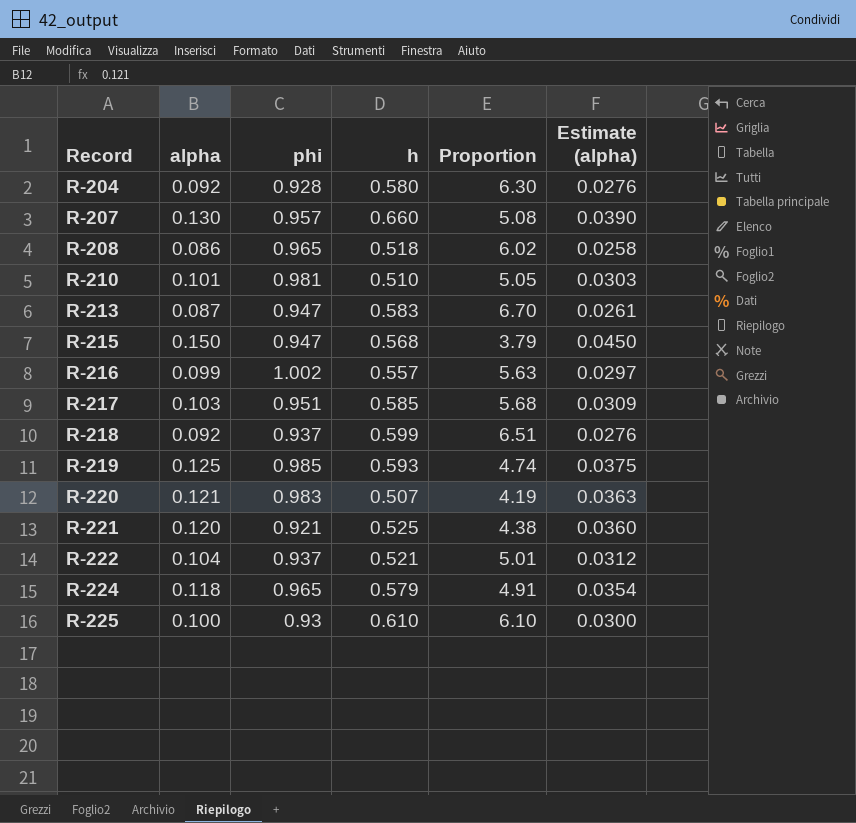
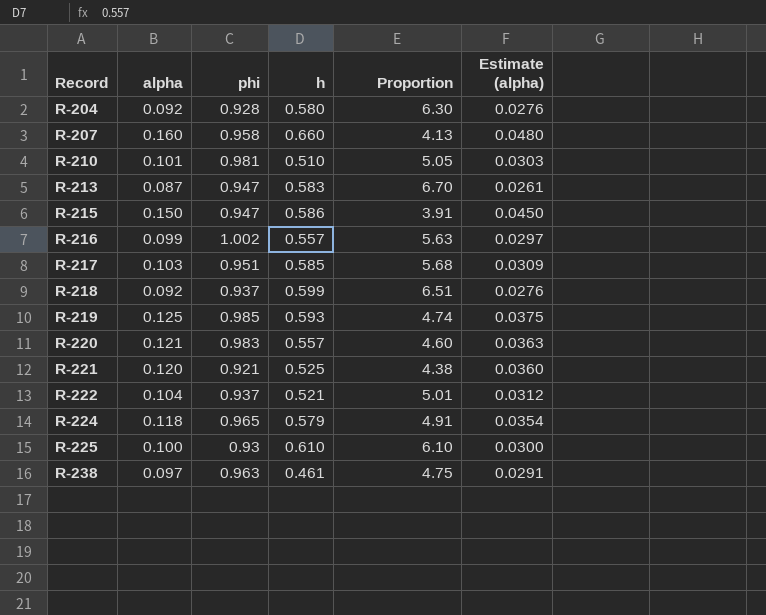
row R-208: 0.086 | 0.965 | 0.518 | 6.02 | 0.0258 -> none
R-207 | alpha: 0.130 -> 0.160
R-207 | phi: 0.957 -> 0.958
R-207 | Proportion: 5.08 -> 4.13
R-207 | Estimate (alpha): 0.0390 -> 0.0480
R-215 | h: 0.568 -> 0.586
R-215 | Proportion: 3.79 -> 3.91
R-220 | h: 0.507 -> 0.557
R-220 | Proportion: 4.19 -> 4.60
row R-238: none -> 0.097 | 0.963 | 0.461 | 4.75 | 0.0291

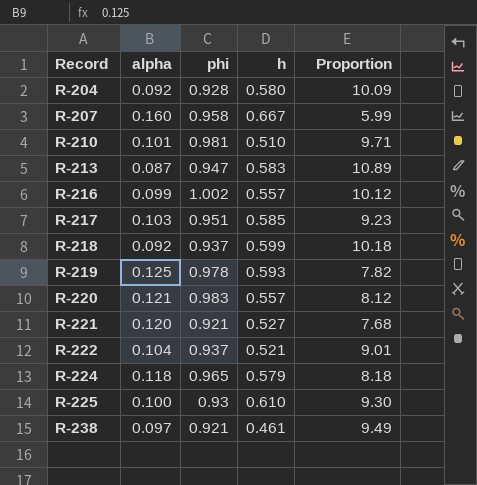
column Estimate (alpha) | formula: [alpha] * 0.3 -> none
column Proportion | formula: [h] / [alpha] -> [phi] / [alpha]
row R-215: 0.150 | 0.947 | 0.586 | 3.91 | 0.0450 -> none
R-207 | h: 0.660 -> 0.667
R-219 | phi: 0.985 -> 0.978
R-221 | h: 0.525 -> 0.527
R-238 | phi: 0.963 -> 0.921

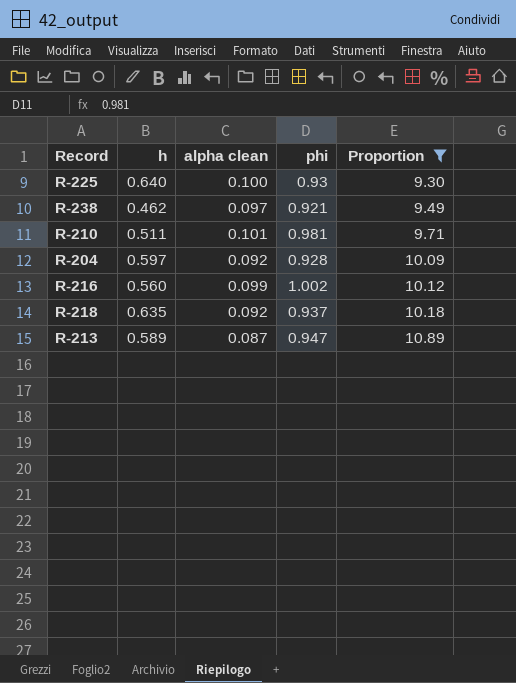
filter: none -> Proportion >= 9.30
row order: Record ascending -> Proportion ascending
column h | position: 4 -> 2
column name: alpha -> alpha clean
R-225 | h: 0.610 -> 0.640
R-238 | h: 0.461 -> 0.462
R-210 | h: 0.510 -> 0.511
R-204 | h: 0.580 -> 0.597
R-216 | h: 0.557 -> 0.560
R-218 | h: 0.599 -> 0.635
R-213 | h: 0.583 -> 0.589

